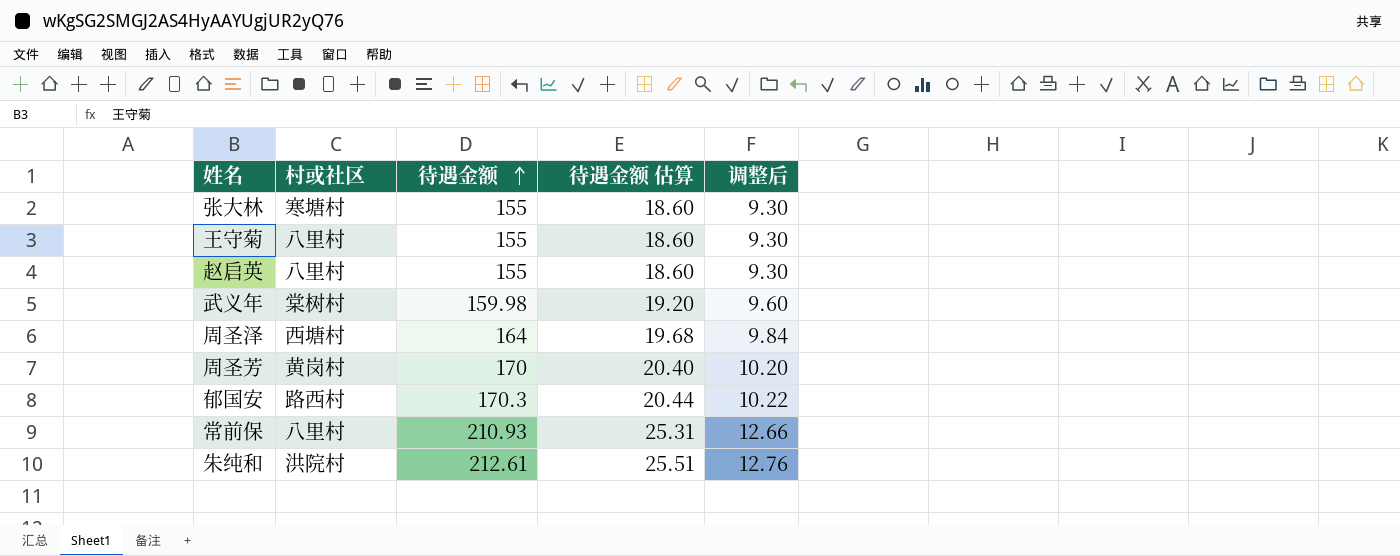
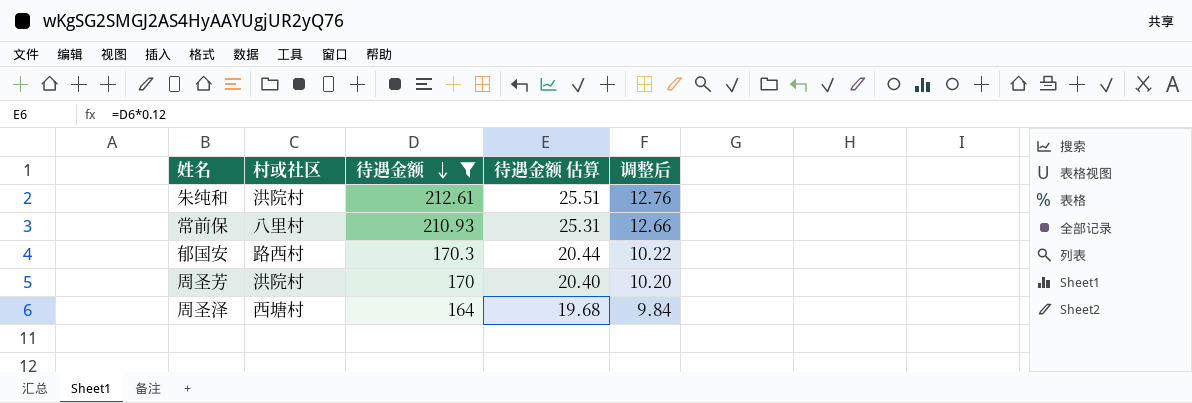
filter: none -> 待遇金额 >= 164
row order: 待遇金额 ascending -> 待遇金额 descending
周圣芳 | 村或社区: 黄岗村 -> 洪院村

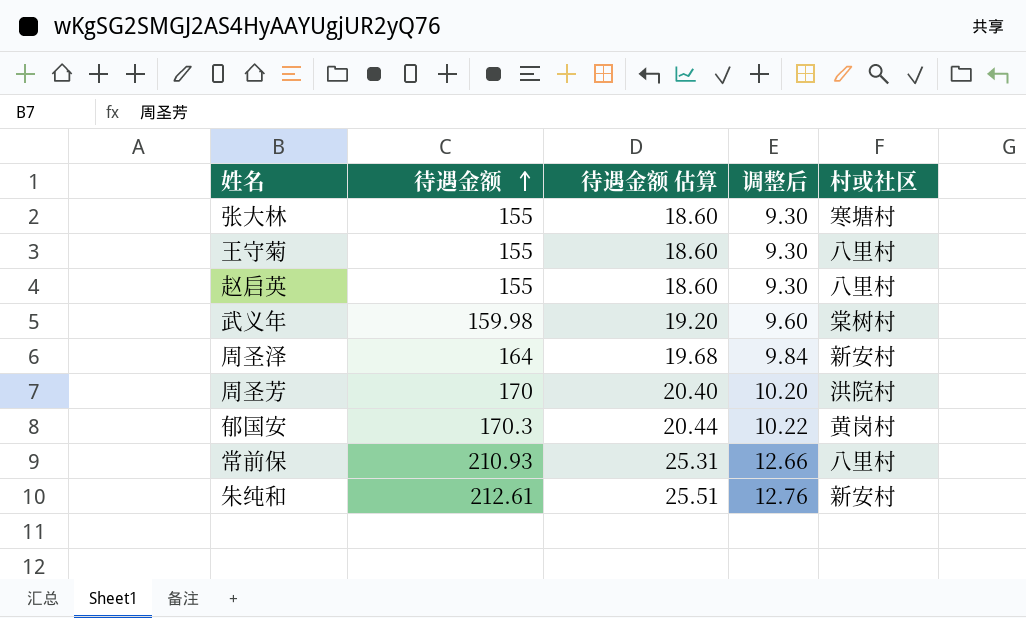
filter: 待遇金额 >= 164 -> none
row order: 待遇金额 descending -> 待遇金额 ascending
column 村或社区 | position: 2 -> 5
周圣泽 | 村或社区: 西塘村 -> 新安村
郁国安 | 村或社区: 路西村 -> 黄岗村
朱纯和 | 村或社区: 洪院村 -> 新安村

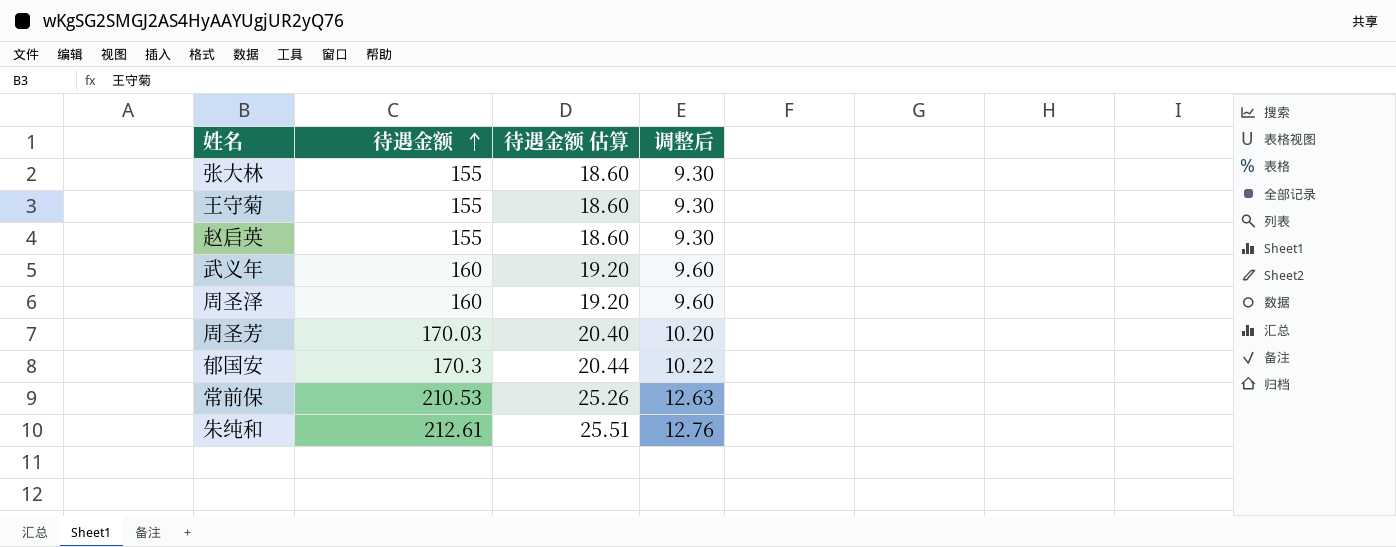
column 村或社区 | position: 5 -> none
武义年 | 待遇金额: 159.98 -> 160
周圣泽 | 待遇金额: 164 -> 160
周圣泽 | 待遇金额 估算: 19.68 -> 19.20
周圣泽 | 调整后: 9.84 -> 9.60
周圣芳 | 待遇金额: 170 -> 170.03
常前保 | 待遇金额: 210.93 -> 210.53
常前保 | 待遇金额 估算: 25.31 -> 25.26
常前保 | 调整后: 12.66 -> 12.63

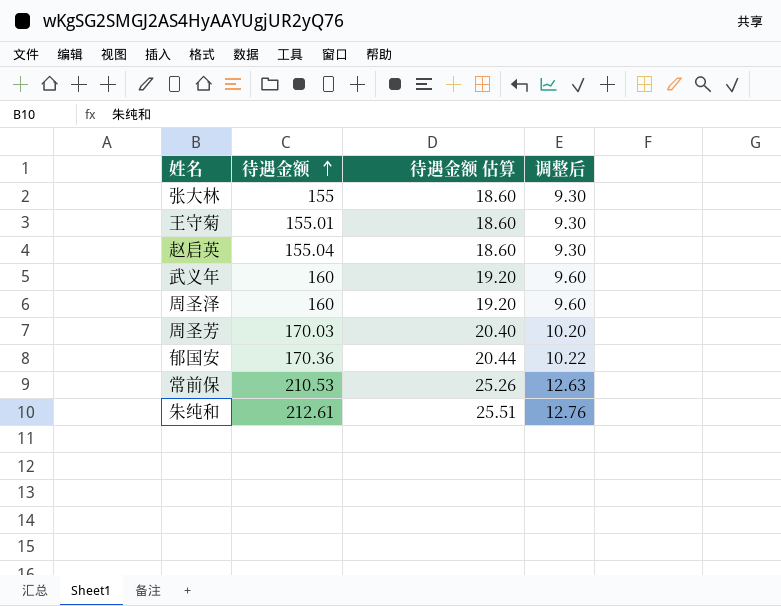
王守菊 | 待遇金额: 155 -> 155.01
赵启英 | 待遇金额: 155 -> 155.04
郁国安 | 待遇金额: 170.3 -> 170.36

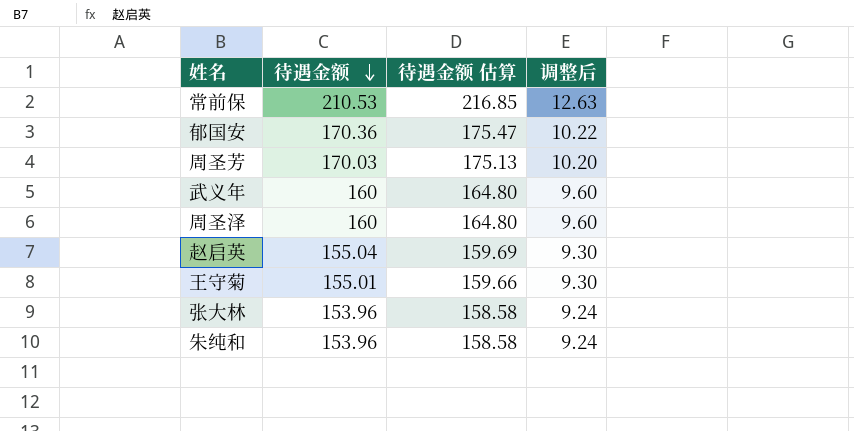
row order: 待遇金额 ascending -> 待遇金额 descending
column 待遇金额 估算 | formula: [待遇金额] * 0.12 -> [待遇金额] * 1.03
张大林 | 待遇金额: 155 -> 153.96
张大林 | 调整后: 9.30 -> 9.24
朱纯和 | 待遇金额: 212.61 -> 153.96
朱纯和 | 调整后: 12.76 -> 9.24

